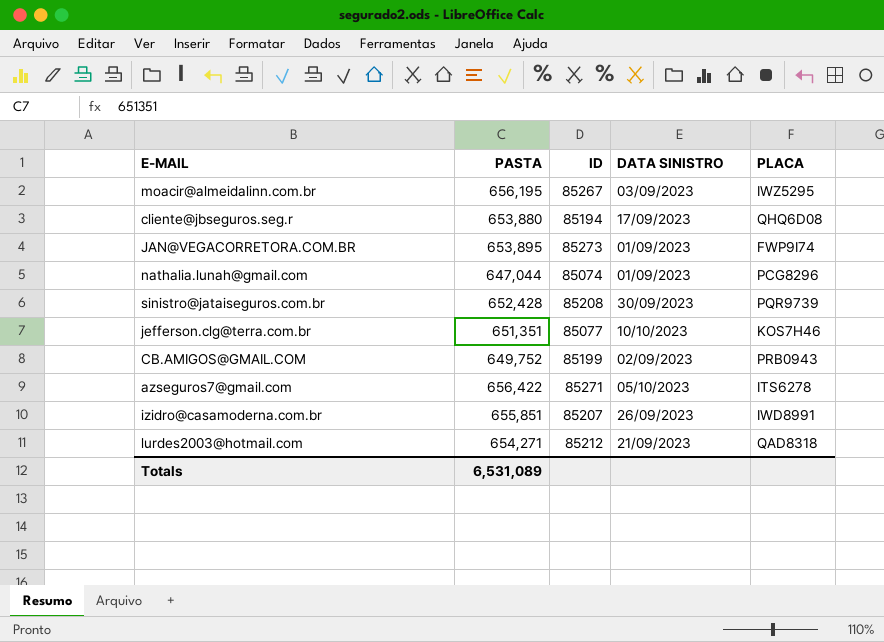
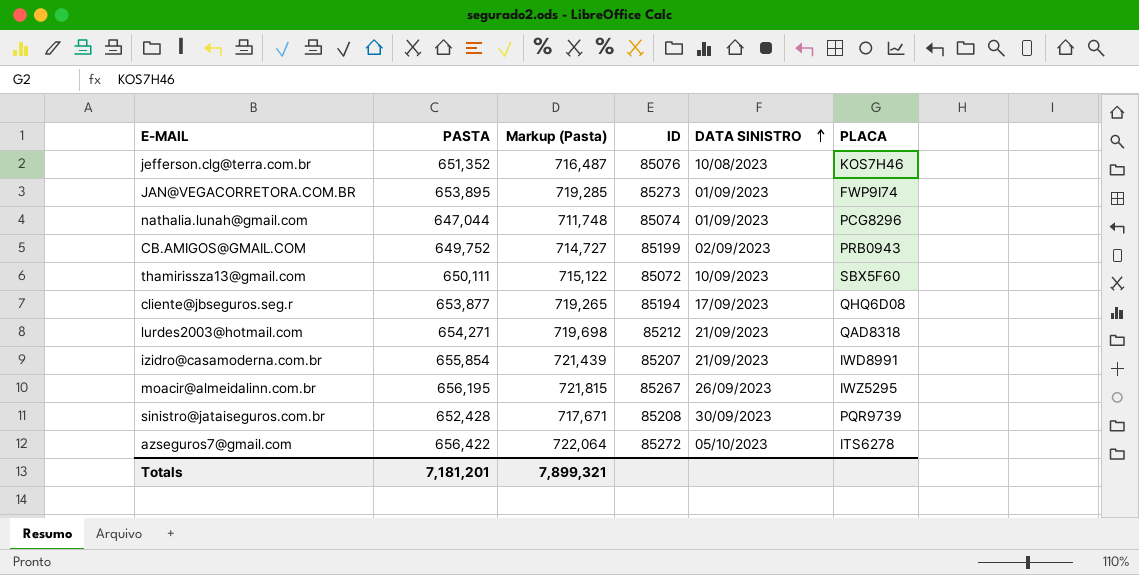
row order: none -> DATA SINISTRO ascending
column Markup (Pasta) | formula: none -> [PASTA] * 1.1
jefferson.clg@terra.com.br | PASTA: 651,351 -> 651,352
jefferson.clg@terra.com.br | ID: 85077 -> 85076
jefferson.clg@terra.com.br | DATA SINISTRO: 10/10/2023 -> 10/08/2023
row thamirissza13@gmail.com: none -> 650,111 | 715,122 | 85072 | 10/09/2023 | SBX5F60
cliente@jbseguros.seg.r | PASTA: 653,880 -> 653,877
izidro@casamoderna.com.br | PASTA: 655,851 -> 655,854
izidro@casamoderna.com.br | DATA SINISTRO: 26/09/2023 -> 21/09/2023
moacir@almeidalinn.com.br | DATA SINISTRO: 03/09/2023 -> 26/09/2023
azseguros7@gmail.com | ID: 85271 -> 85272
Totals | PASTA: 6,531,089 -> 7,181,201

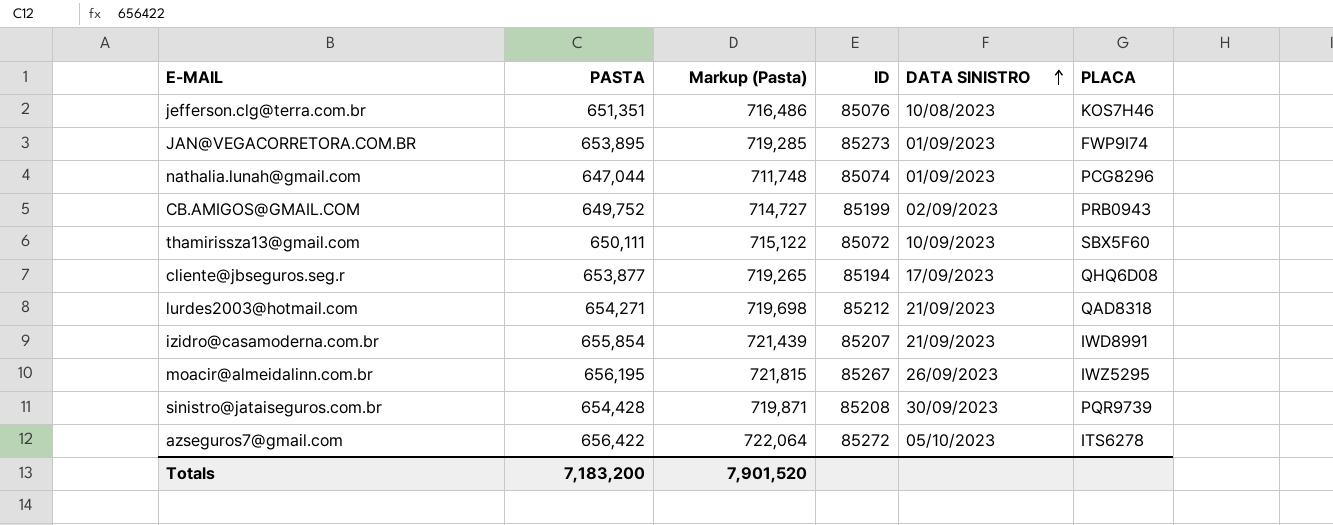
jefferson.clg@terra.com.br | PASTA: 651,352 -> 651,351
jefferson.clg@terra.com.br | Markup (Pasta): 716,487 -> 716,486
sinistro@jataiseguros.com.br | PASTA: 652,428 -> 654,428
sinistro@jataiseguros.com.br | Markup (Pasta): 717,671 -> 719,871
Totals | PASTA: 7,181,201 -> 7,183,200
Totals | Markup (Pasta): 7,899,321 -> 7,901,520

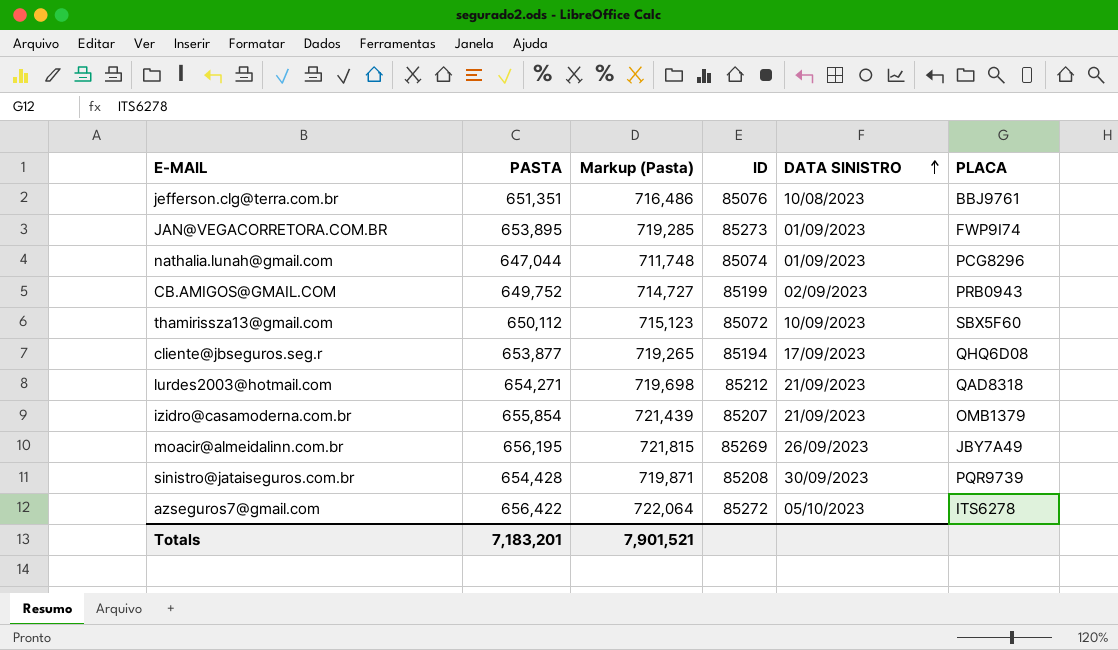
jefferson.clg@terra.com.br | PLACA: KOS7H46 -> BBJ9761
thamirissza13@gmail.com | PASTA: 650,111 -> 650,112
thamirissza13@gmail.com | Markup (Pasta): 715,122 -> 715,123
izidro@casamoderna.com.br | PLACA: IWD8991 -> OMB1379
moacir@almeidalinn.com.br | ID: 85267 -> 85269
moacir@almeidalinn.com.br | PLACA: IWZ5295 -> JBY7A49
Totals | PASTA: 7,183,200 -> 7,183,201
Totals | Markup (Pasta): 7,901,520 -> 7,901,521

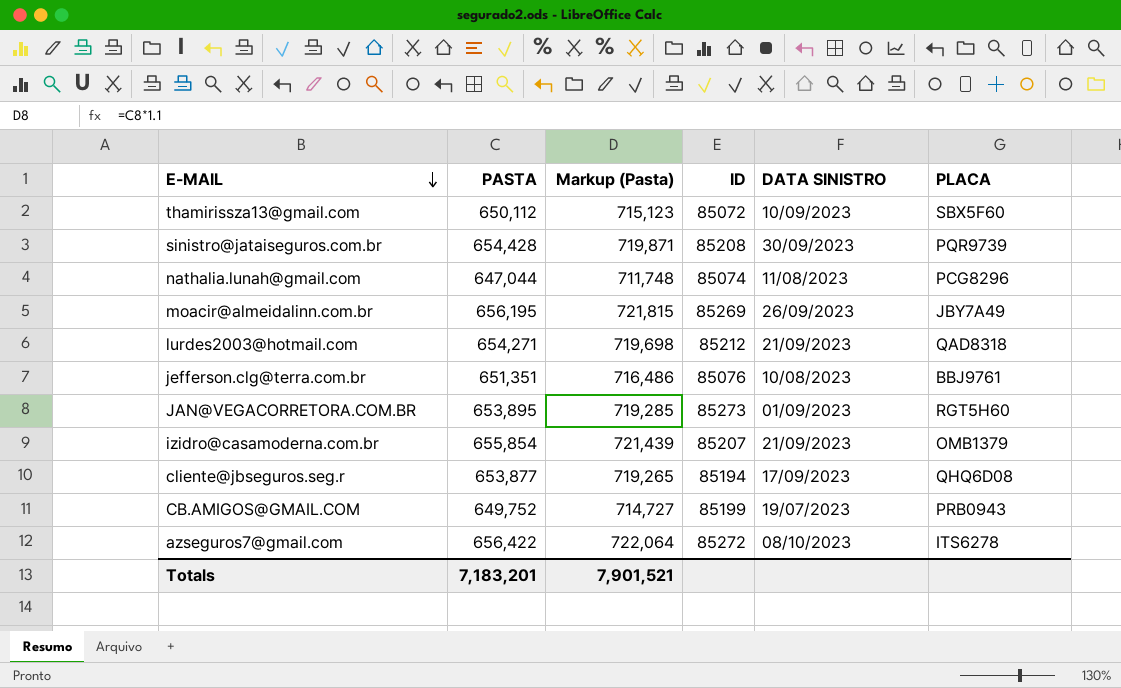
row order: DATA SINISTRO ascending -> E-MAIL descending
nathalia.lunah@gmail.com | DATA SINISTRO: 01/09/2023 -> 11/08/2023
JAN@VEGACORRETORA.COM.BR | PLACA: FWP9I74 -> RGT5H60
CB.AMIGOS@GMAIL.COM | DATA SINISTRO: 02/09/2023 -> 19/07/2023
azseguros7@gmail.com | DATA SINISTRO: 05/10/2023 -> 08/10/2023

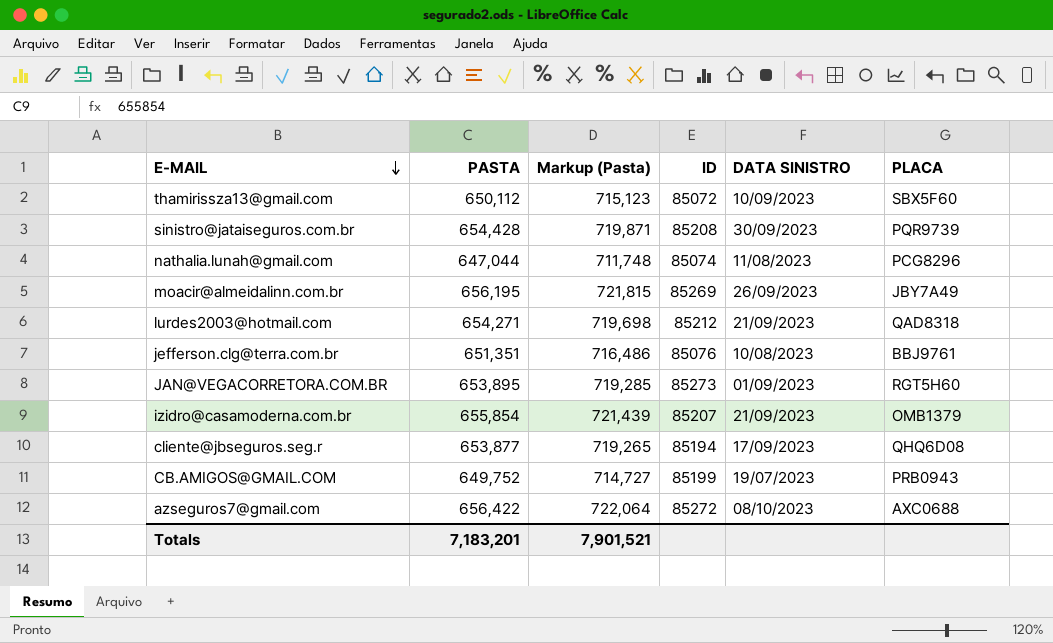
azseguros7@gmail.com | PLACA: ITS6278 -> AXC0688

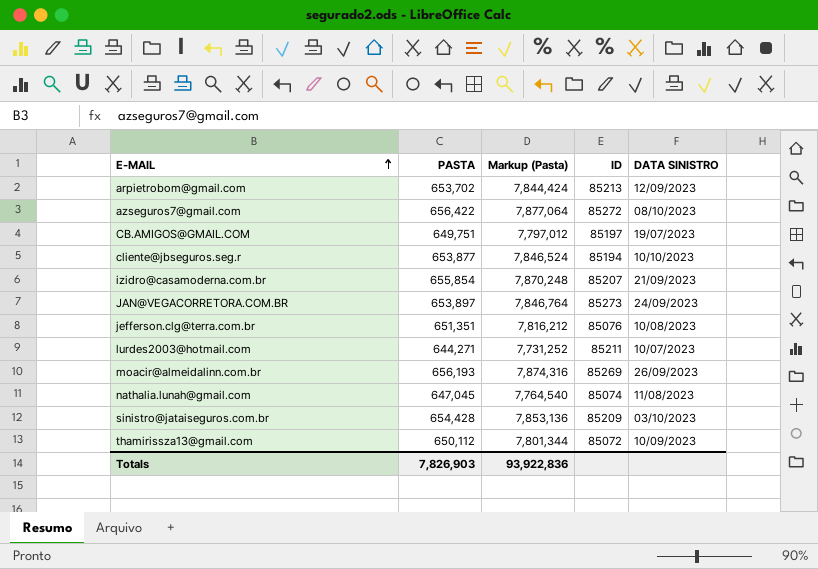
row order: E-MAIL descending -> E-MAIL ascending
column PLACA | position: 6 -> none
column Markup (Pasta) | formula: [PASTA] * 1.1 -> [PASTA] * 12
row arpietrobom@gmail.com: none -> 653,702 | 7,844,424 | 85213 | 12/09/2023
CB.AMIGOS@GMAIL.COM | PASTA: 649,752 -> 649,751
CB.AMIGOS@GMAIL.COM | ID: 85199 -> 85197
cliente@jbseguros.seg.r | DATA SINISTRO: 17/09/2023 -> 10/10/2023
JAN@VEGACORRETORA.COM.BR | PASTA: 653,895 -> 653,897
JAN@VEGACORRETORA.COM.BR | DATA SINISTRO: 01/09/2023 -> 24/09/2023
lurdes2003@hotmail.com | PASTA: 654,271 -> 644,271
lurdes2003@hotmail.com | ID: 85212 -> 85211
lurdes2003@hotmail.com | DATA SINISTRO: 21/09/2023 -> 10/07/2023
moacir@almeidalinn.com.br | PASTA: 656,195 -> 656,193
nathalia.lunah@gmail.com | PASTA: 647,044 -> 647,045
sinistro@jataiseguros.com.br | ID: 85208 -> 85209
sinistro@jataiseguros.com.br | DATA SINISTRO: 30/09/2023 -> 03/10/2023
Totals | PASTA: 7,183,201 -> 7,826,903
Totals | Markup (Pasta): 7,901,521 -> 93,922,836

